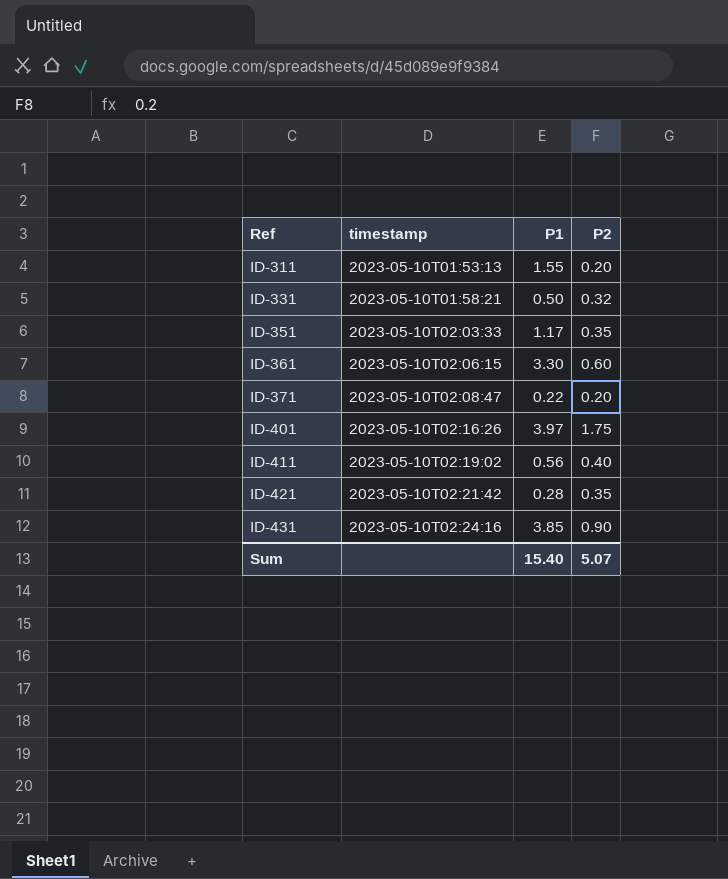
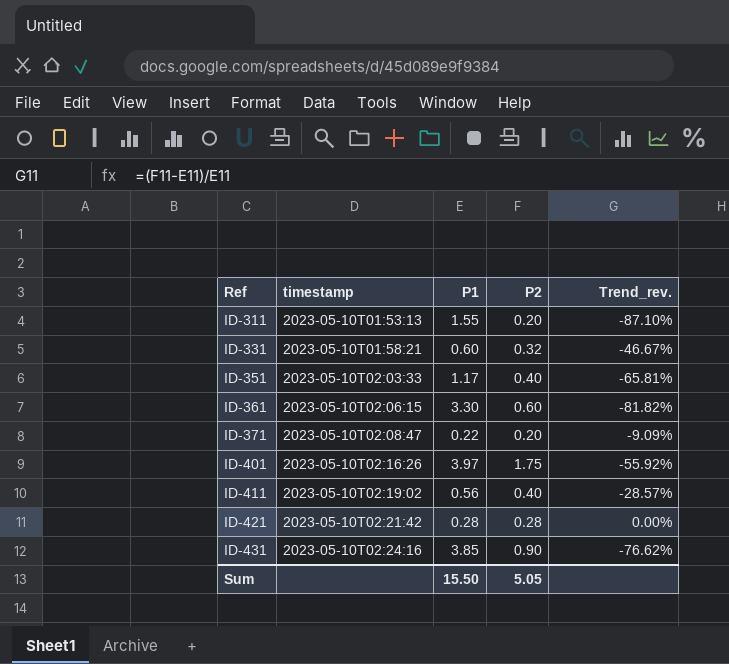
column Trend_rev. | formula: none -> ([P2] - [P1]) / [P1]
ID-331 | P1: 0.50 -> 0.60
ID-351 | P2: 0.35 -> 0.40
ID-421 | P2: 0.35 -> 0.28
Sum | P1: 15.40 -> 15.50
Sum | P2: 5.07 -> 5.05

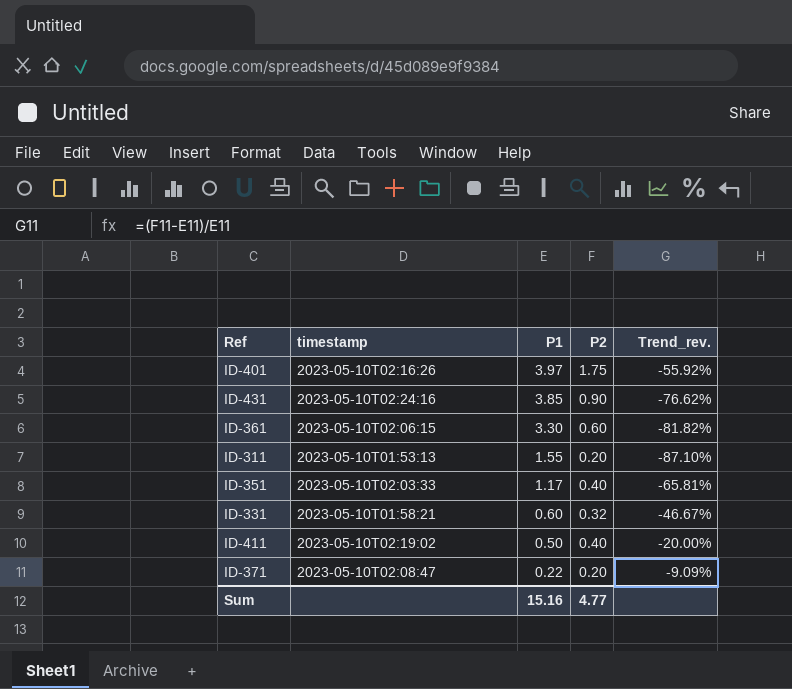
row order: Ref ascending -> P1 descending
row ID-421: 2023-05-10T02:21:42 | 0.28 | 0.28 | 0.00% -> none
ID-411 | P1: 0.56 -> 0.50
ID-411 | Trend_rev.: -28.57% -> -20.00%
Sum | P1: 15.50 -> 15.16
Sum | P2: 5.05 -> 4.77

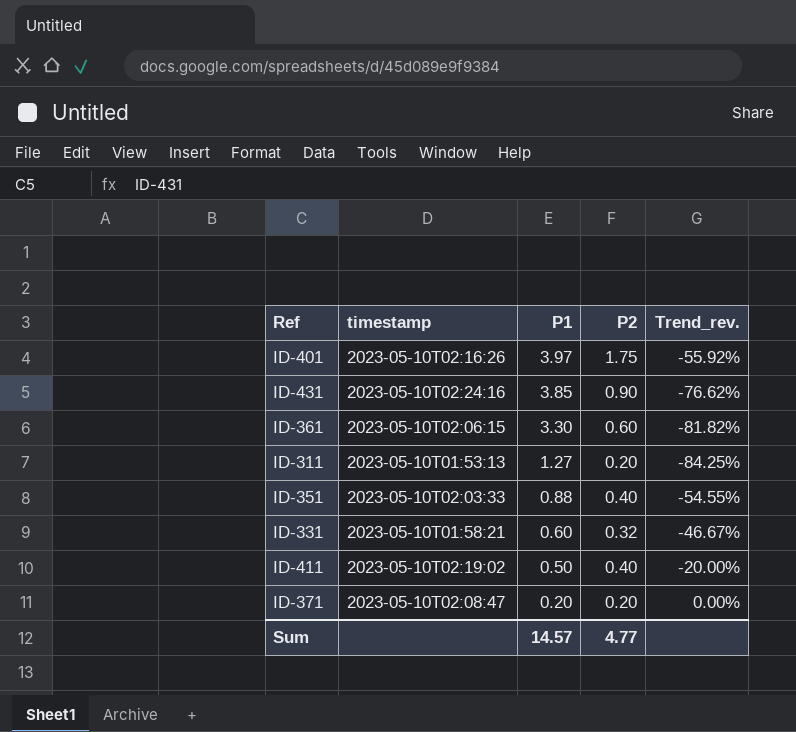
ID-311 | P1: 1.55 -> 1.27
ID-311 | Trend_rev.: -87.10% -> -84.25%
ID-351 | P1: 1.17 -> 0.88
ID-351 | Trend_rev.: -65.81% -> -54.55%
ID-371 | P1: 0.22 -> 0.20
ID-371 | Trend_rev.: -9.09% -> 0.00%
Sum | P1: 15.16 -> 14.57

